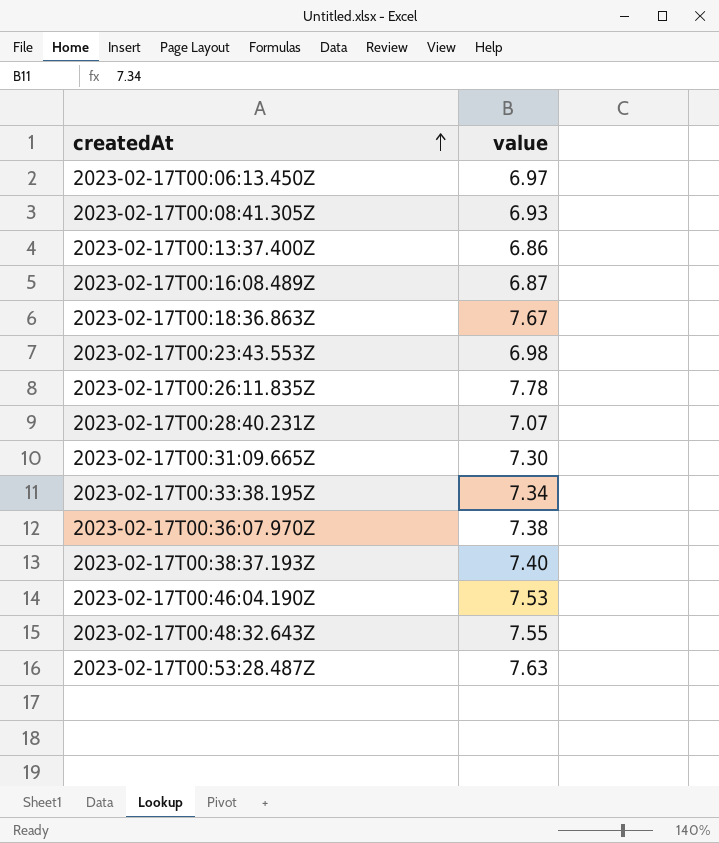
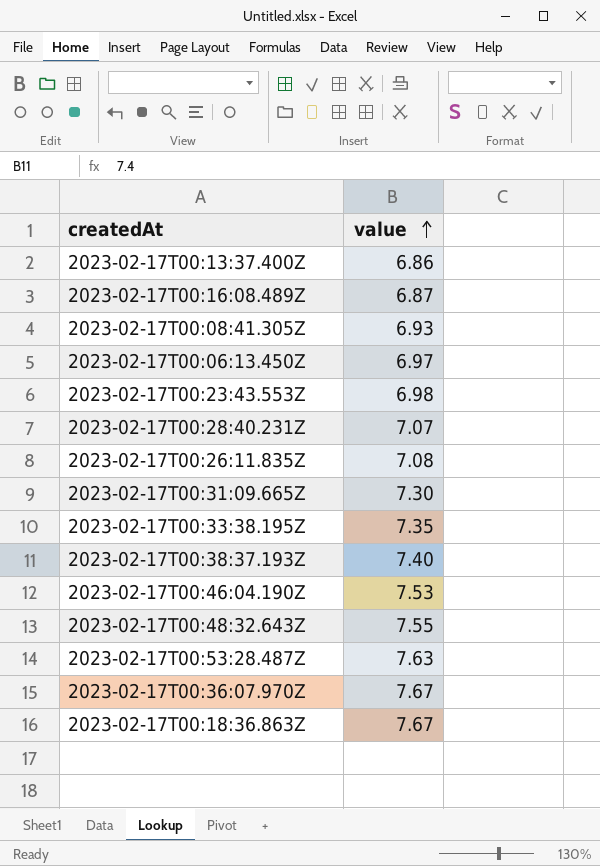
row order: createdAt ascending -> value ascending
2023-02-17T00:26:11.835Z | value: 7.78 -> 7.08
2023-02-17T00:33:38.195Z | value: 7.34 -> 7.35
2023-02-17T00:36:07.970Z | value: 7.38 -> 7.67

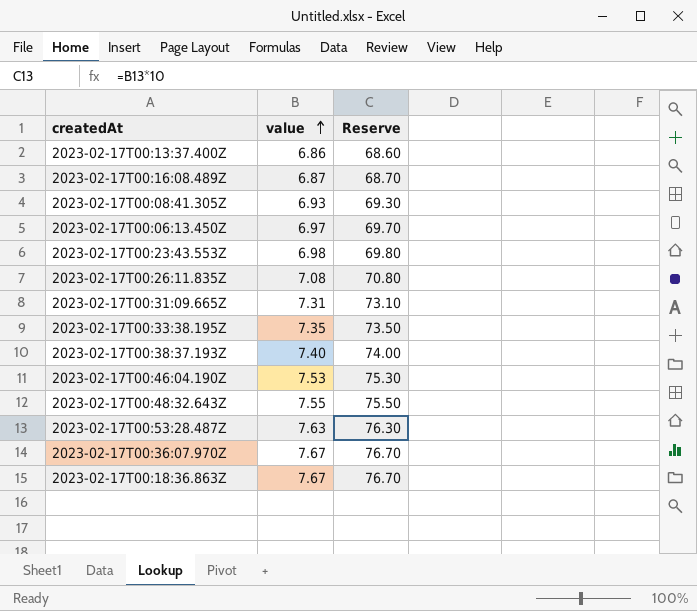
column Reserve | formula: none -> [value] * 10
row 2023-02-17T00:28:40.231Z: 7.07 -> none
2023-02-17T00:31:09.665Z | value: 7.30 -> 7.31

